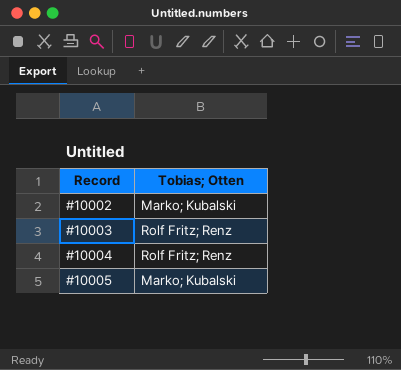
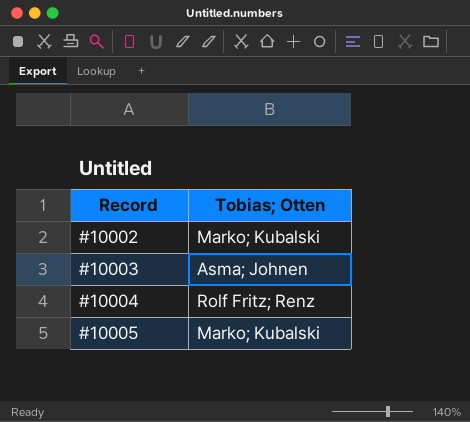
#10003 | Tobias; Otten: Rolf Fritz; Renz -> Asma; Johnen

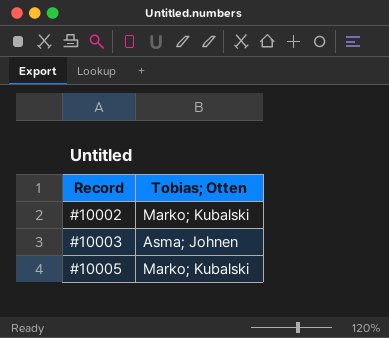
row #10004: Rolf Fritz; Renz -> none

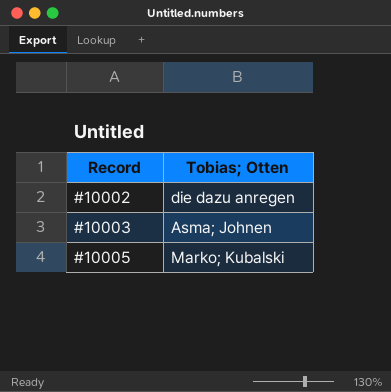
#10002 | Tobias; Otten: Marko; Kubalski -> die dazu anregen

